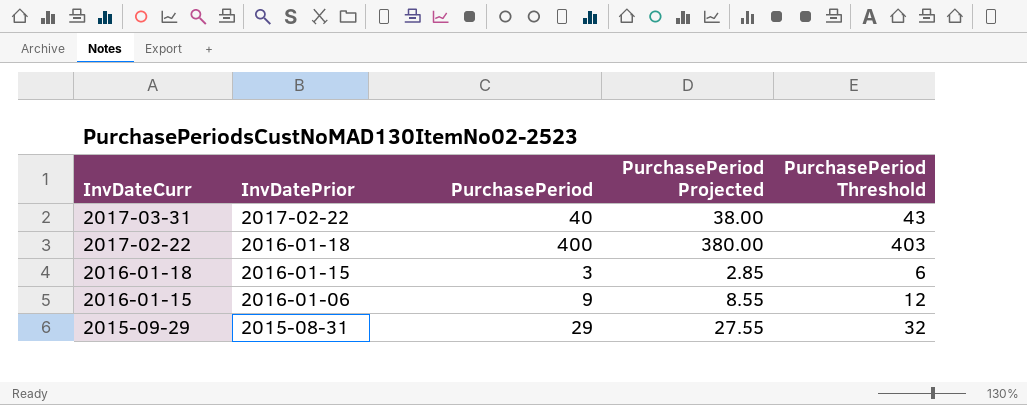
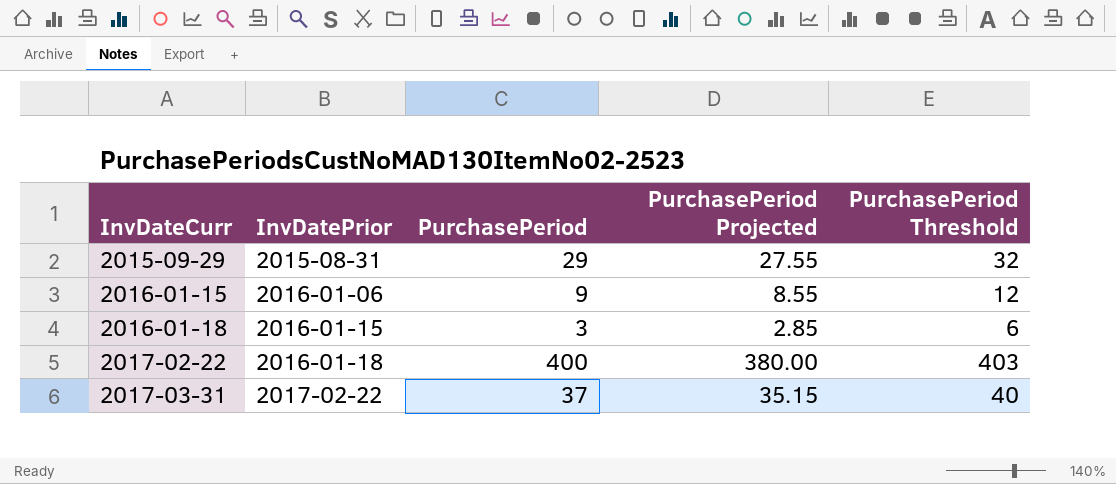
row order: InvDateCurr descending -> InvDateCurr ascending
2017-03-31 | PurchasePeriod: 40 -> 37
2017-03-31 | PurchasePeriod Projected: 38.00 -> 35.15
2017-03-31 | PurchasePeriod Threshold: 43 -> 40

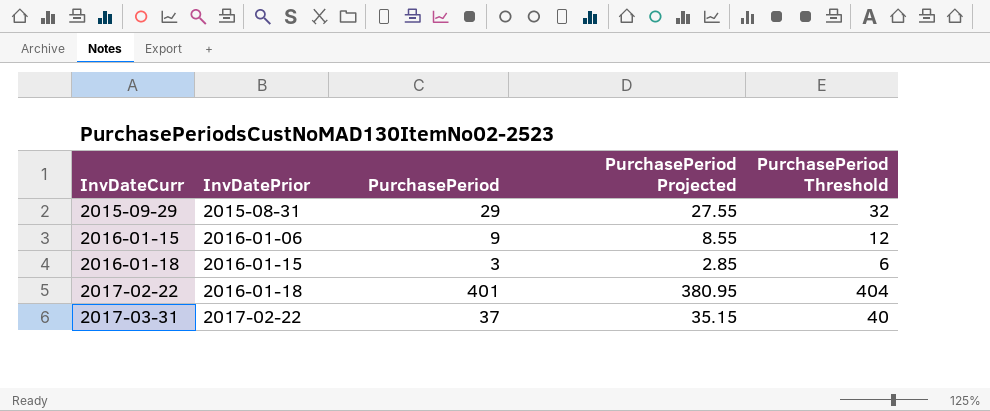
2017-02-22 | PurchasePeriod: 400 -> 401
2017-02-22 | PurchasePeriod Projected: 380.00 -> 380.95
2017-02-22 | PurchasePeriod Threshold: 403 -> 404

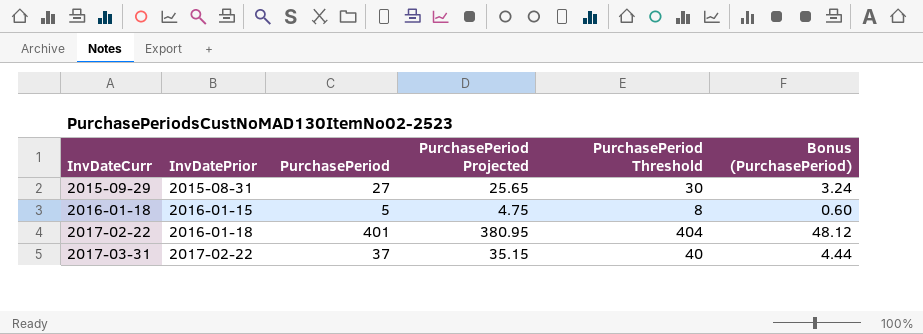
column Bonus (PurchasePeriod) | formula: none -> [PurchasePeriod] * 0.12
row 2016-01-15: 2016-01-06 | 9 | 8.55 | 12 -> none
2015-09-29 | PurchasePeriod: 29 -> 27
2015-09-29 | PurchasePeriod Projected: 27.55 -> 25.65
2015-09-29 | PurchasePeriod Threshold: 32 -> 30
2016-01-18 | PurchasePeriod: 3 -> 5
2016-01-18 | PurchasePeriod Projected: 2.85 -> 4.75
2016-01-18 | PurchasePeriod Threshold: 6 -> 8

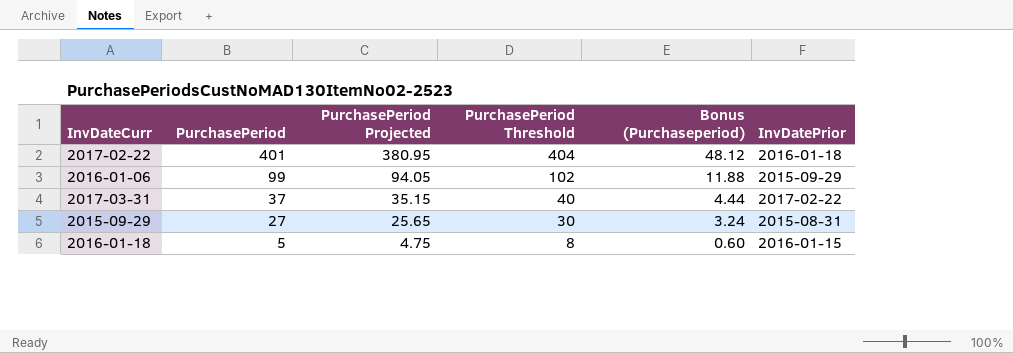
row order: InvDateCurr ascending -> PurchasePeriod descending
column name: Bonus (PurchasePeriod) -> Bonus (Purchaseperiod)
column InvDatePrior | position: 2 -> 6
row 2016-01-06: none -> 99 | 94.05 | 102 | 11.88 | 2015-09-29

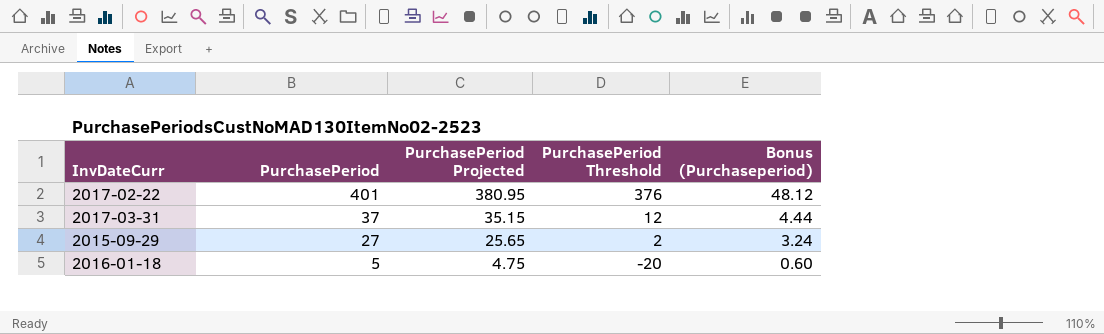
column InvDatePrior | position: 6 -> none
column PurchasePeriod Threshold | formula: [PurchasePeriod] + 3 -> [PurchasePeriod] - 25
row 2016-01-06: 99 | 94.05 | 102 | 11.88 | 2015-09-29 -> none

